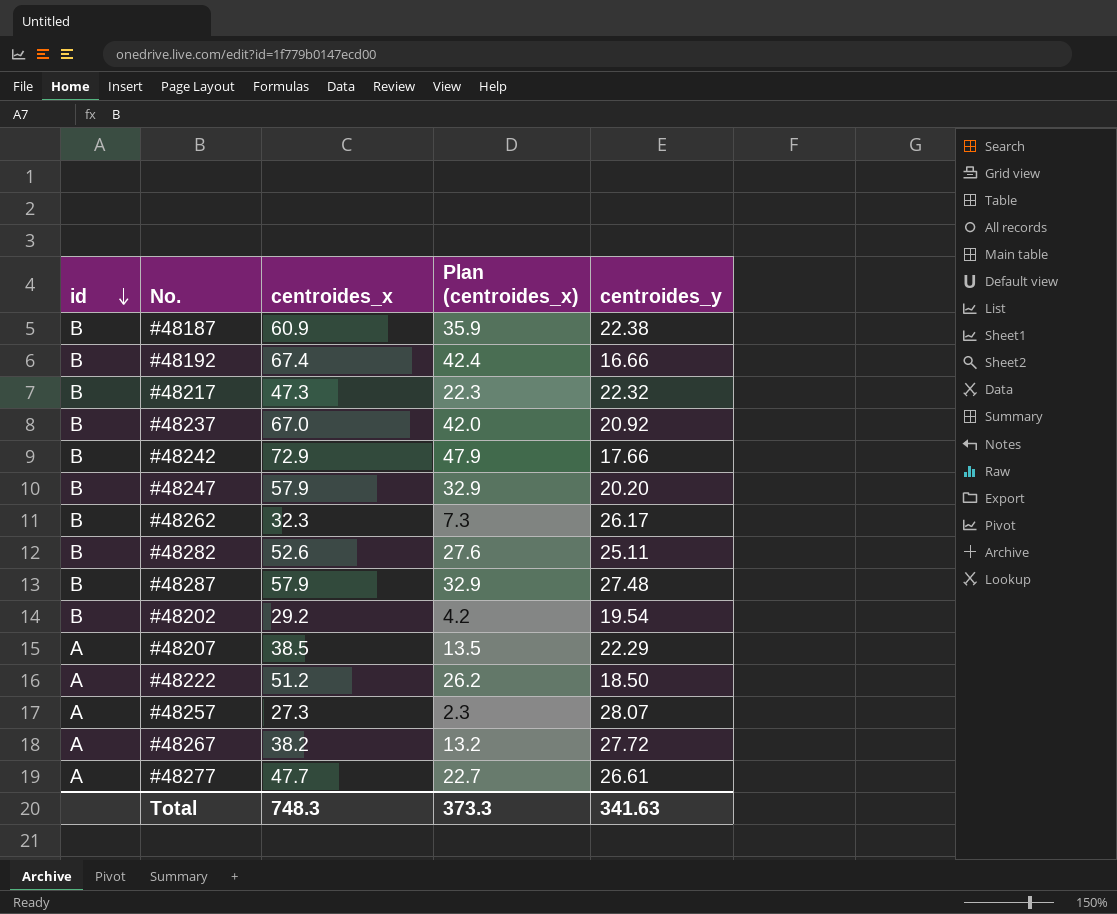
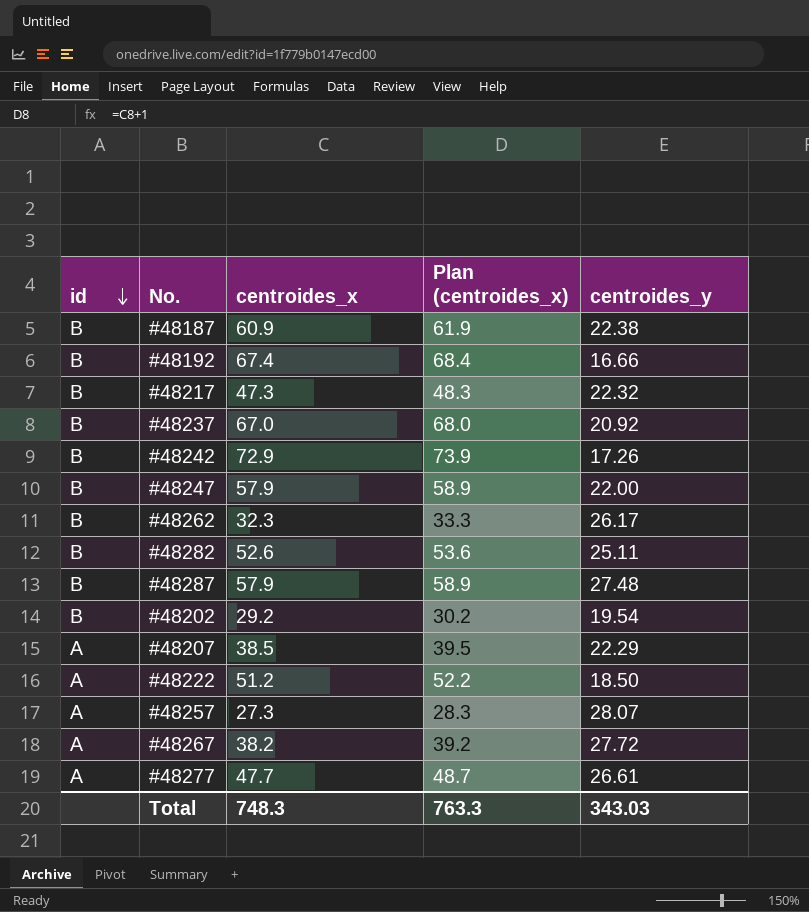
column Plan (centroides_x) | formula: [centroides_x] - 25 -> [centroides_x] + 1
#48242 | centroides_y: 17.66 -> 17.26
#48247 | centroides_y: 20.20 -> 22.00
Total | Plan (centroides_x): 373.3 -> 763.3
Total | centroides_y: 341.63 -> 343.03

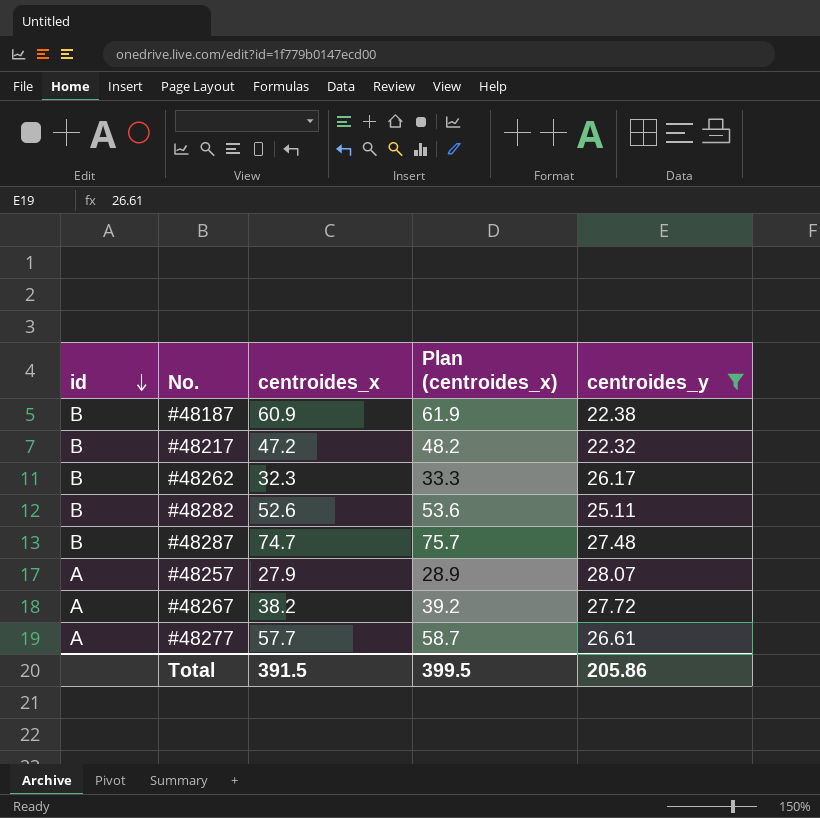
filter: none -> centroides_y >= 22.32
#48217 | centroides_x: 47.3 -> 47.2
#48217 | Plan (centroides_x): 48.3 -> 48.2
#48287 | centroides_x: 57.9 -> 74.7
#48287 | Plan (centroides_x): 58.9 -> 75.7
#48257 | centroides_x: 27.3 -> 27.9
#48257 | Plan (centroides_x): 28.3 -> 28.9
#48277 | centroides_x: 47.7 -> 57.7
#48277 | Plan (centroides_x): 48.7 -> 58.7
Total | centroides_x: 748.3 -> 391.5
Total | Plan (centroides_x): 763.3 -> 399.5
Total | centroides_y: 343.03 -> 205.86

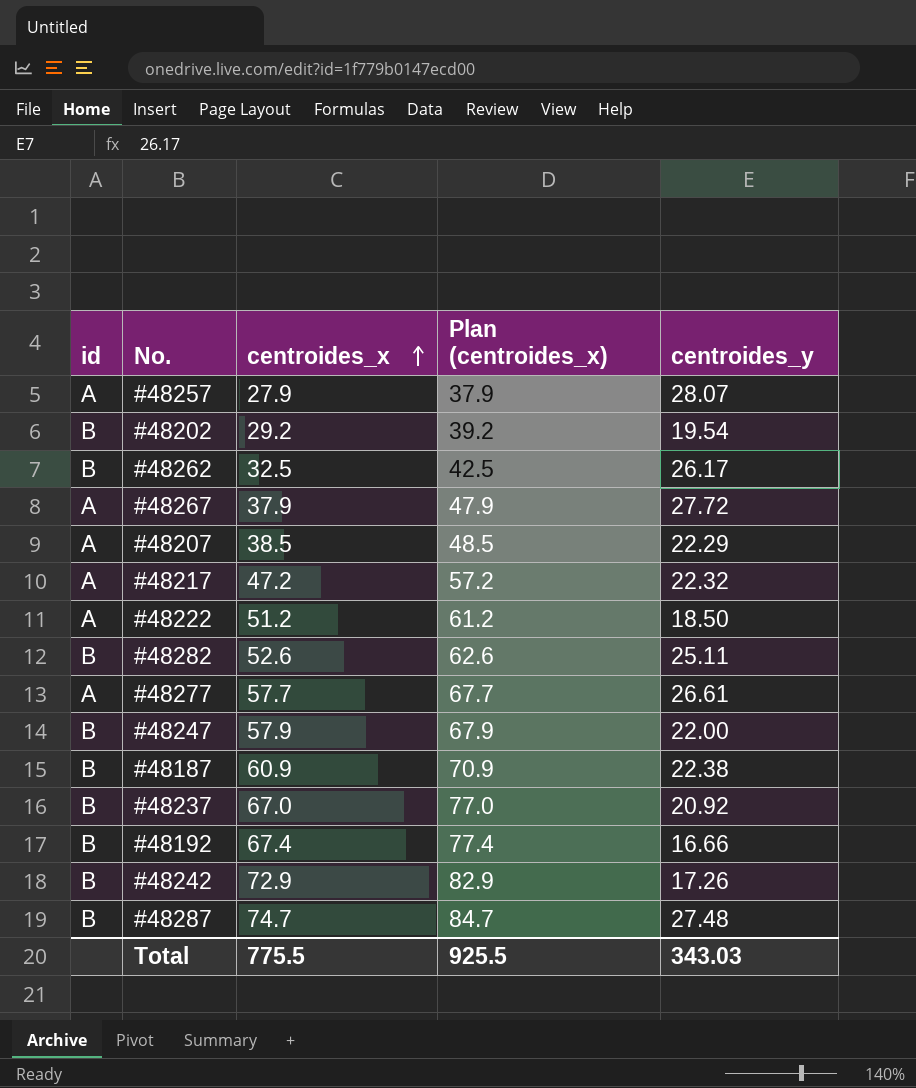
filter: centroides_y >= 22.32 -> none
row order: id descending -> centroides_x ascending
column Plan (centroides_x) | formula: [centroides_x] + 1 -> [centroides_x] + 10
#48262 | centroides_x: 32.3 -> 32.5
#48267 | centroides_x: 38.2 -> 37.9
#48217 | id: B -> A
Total | centroides_x: 391.5 -> 775.5
Total | Plan (centroides_x): 399.5 -> 925.5
Total | centroides_y: 205.86 -> 343.03

